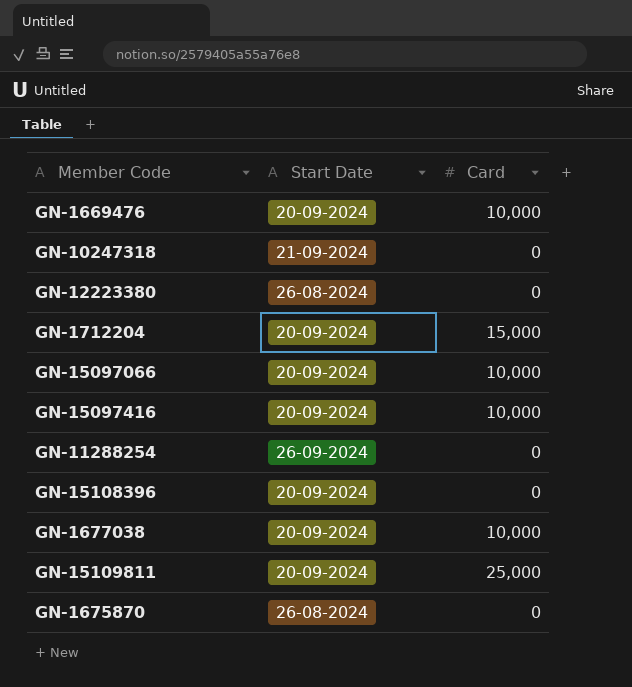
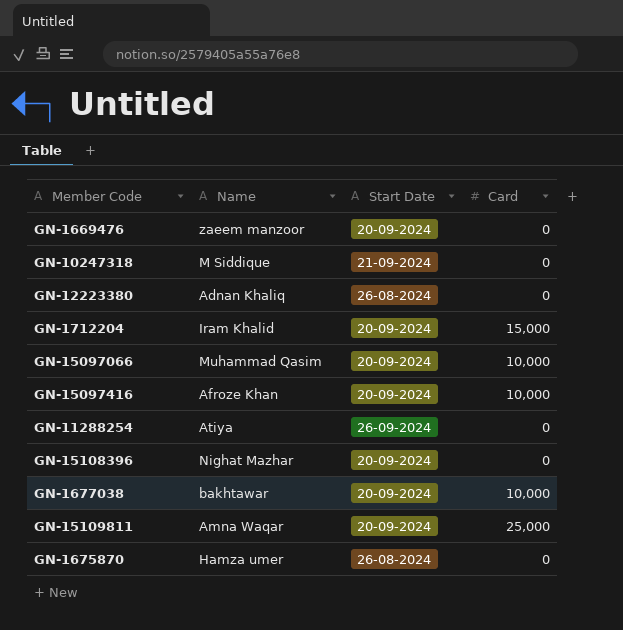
column Name | position: none -> 2
GN-1669476 | Card: 10,000 -> 0

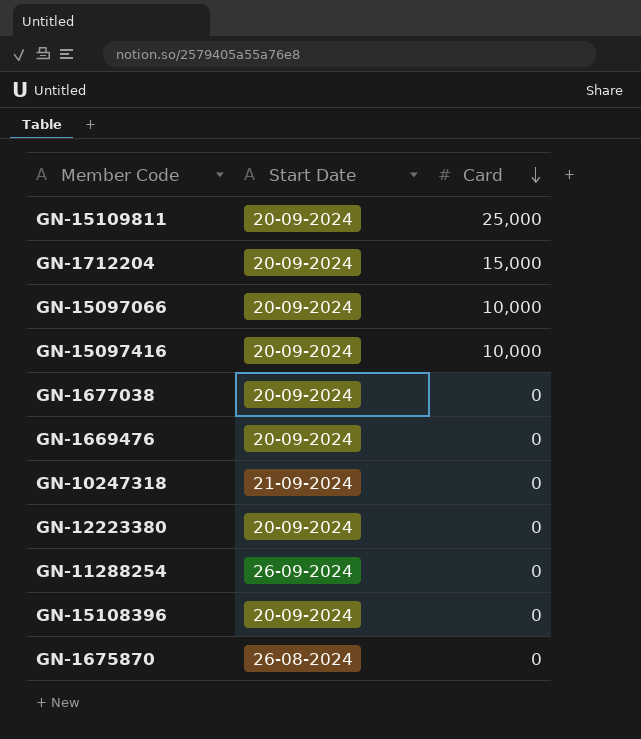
row order: none -> Card descending
column Name | position: 2 -> none
GN-1677038 | Card: 10,000 -> 0
GN-12223380 | Start Date: 26-08-2024 -> 20-09-2024

